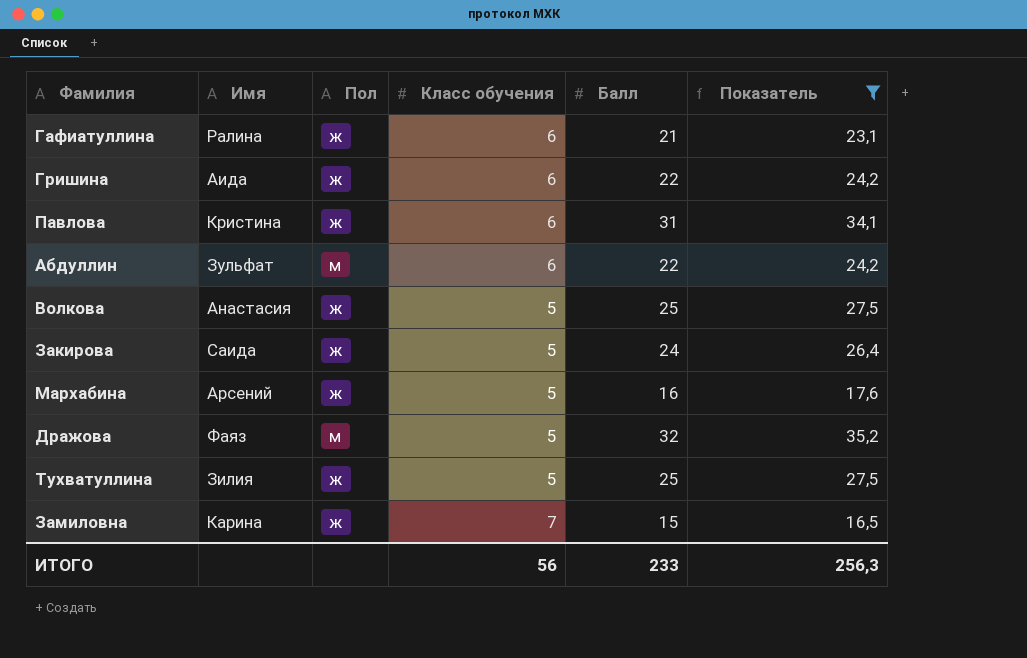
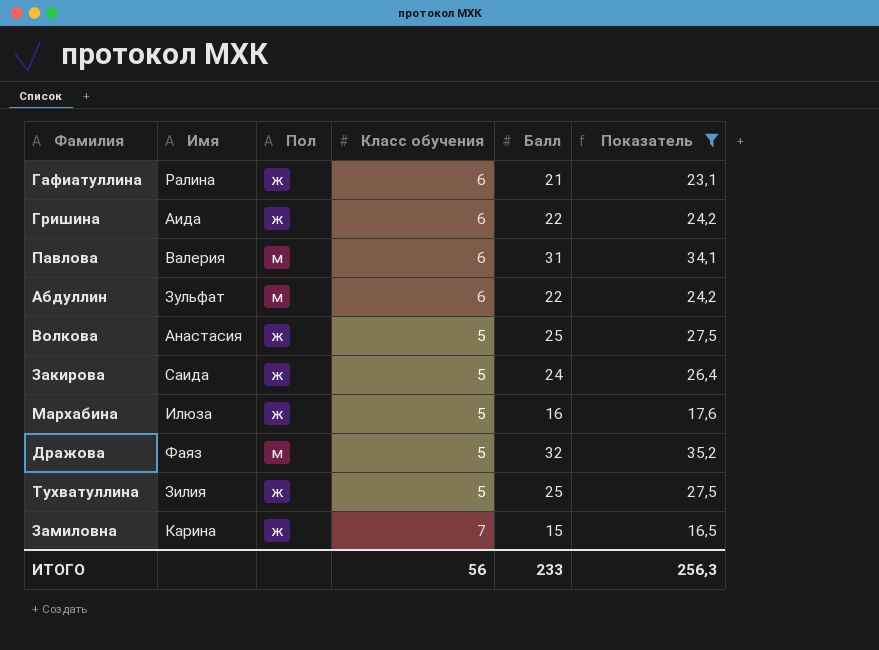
Павлова | Имя: Кристина -> Валерия
Павлова | Пол: ж -> м
Мархабина | Имя: Арсений -> Илюза

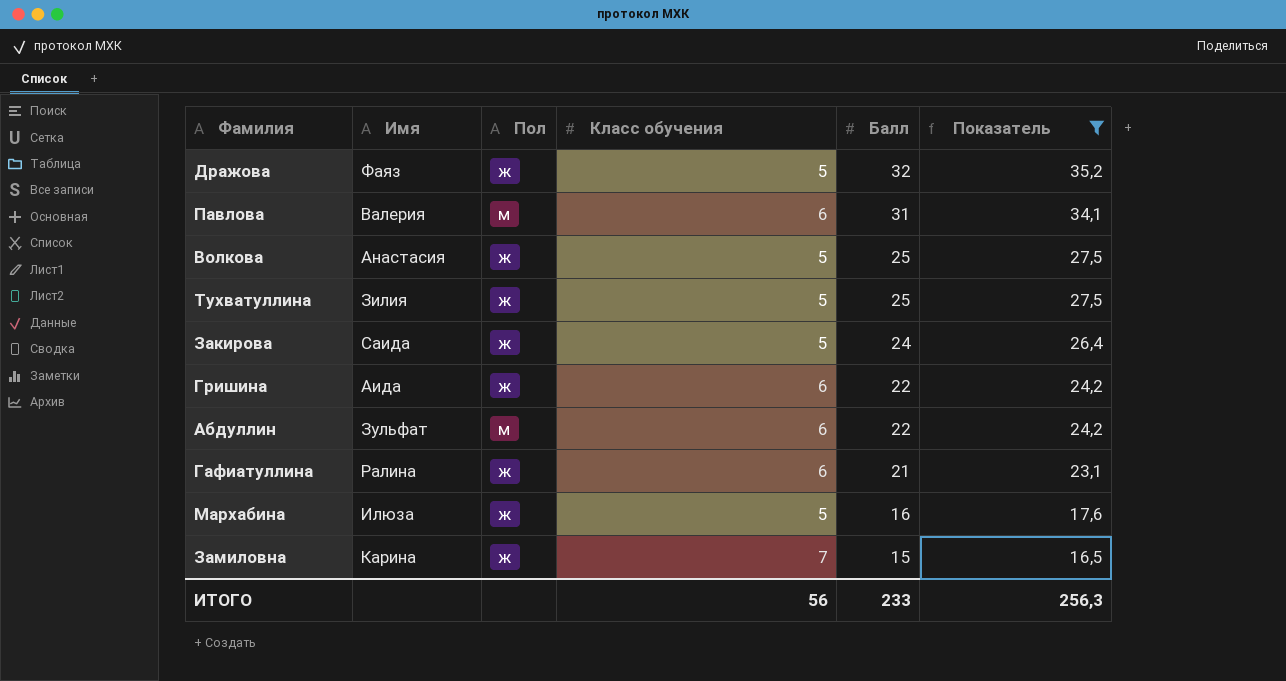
row order: none -> Балл descending
Дражова | Пол: м -> ж

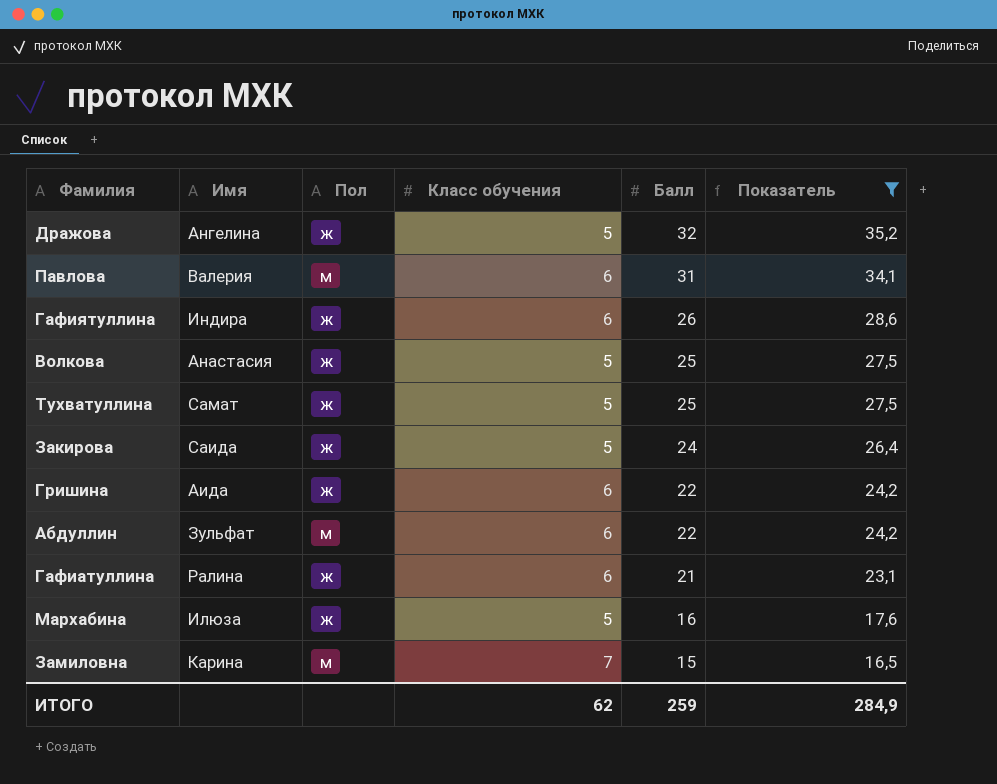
Дражова | Имя: Фаяз -> Ангелина
row Гафиятуллина: none -> Индира | ж | 6 | 26 | 28,6
Тухватуллина | Имя: Зилия -> Самат
Замиловна | Пол: ж -> м
ИТОГО | Класс обучения: 56 -> 62
ИТОГО | Балл: 233 -> 259
ИТОГО | Показатель: 256,3 -> 284,9

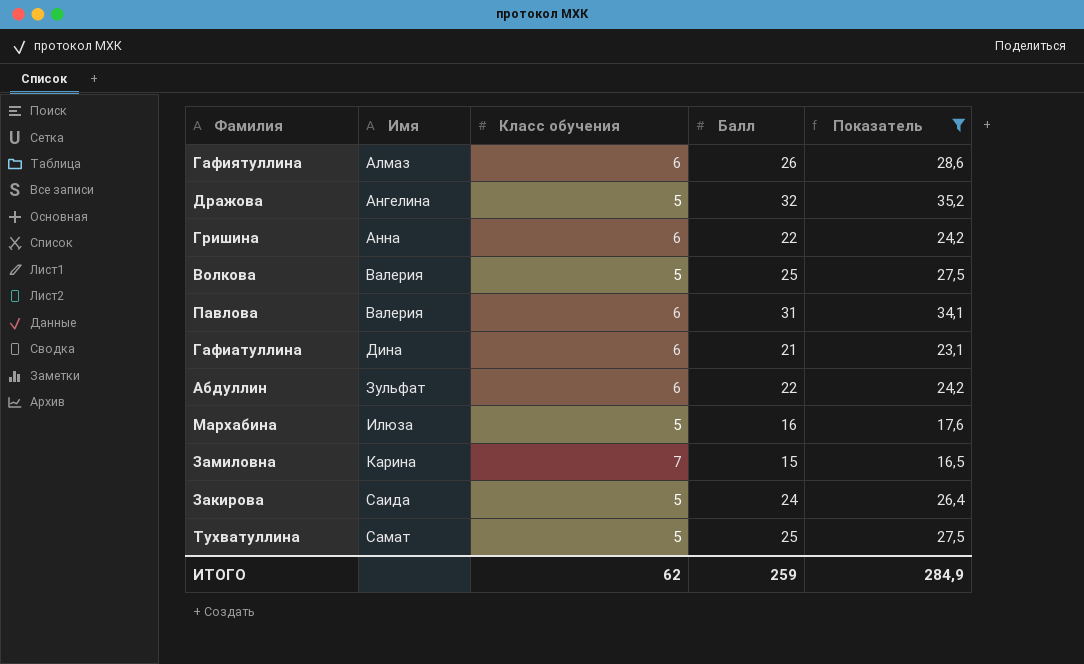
row order: Балл descending -> Имя ascending
column Пол | position: 3 -> none
Гафиятуллина | Имя: Индира -> Алмаз
Гришина | Имя: Аида -> Анна
Волкова | Имя: Анастасия -> Валерия
Гафиатуллина | Имя: Ралина -> Дина

